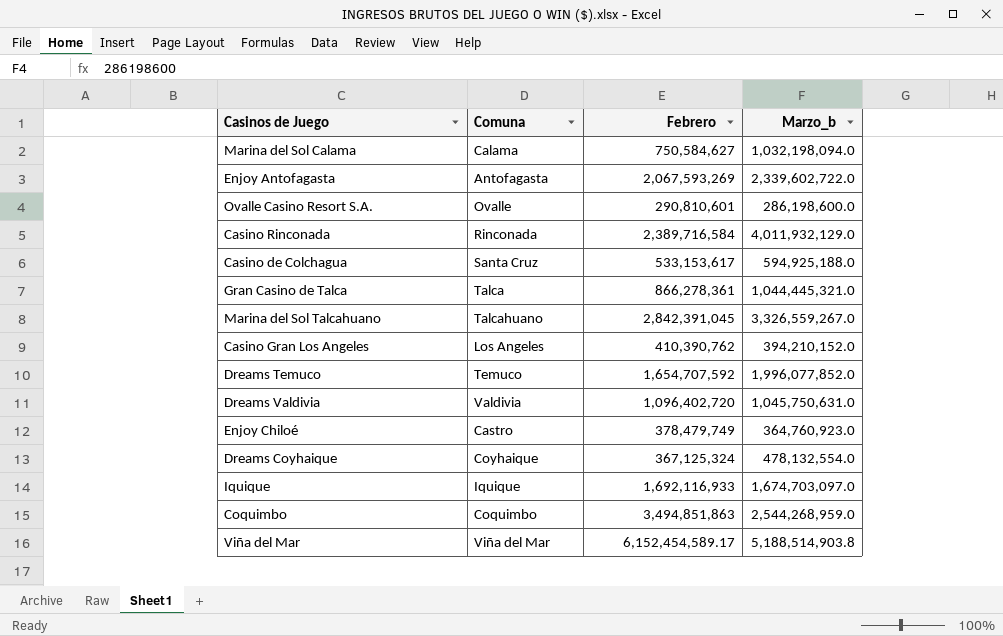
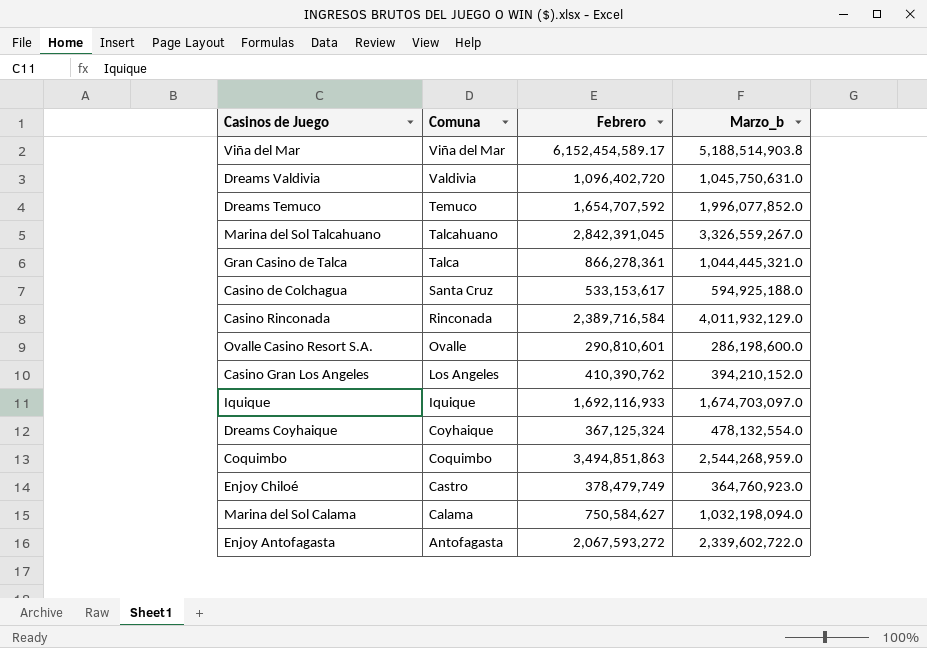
row order: none -> Comuna descending
Enjoy Antofagasta | Febrero: 2,067,593,269 -> 2,067,593,272

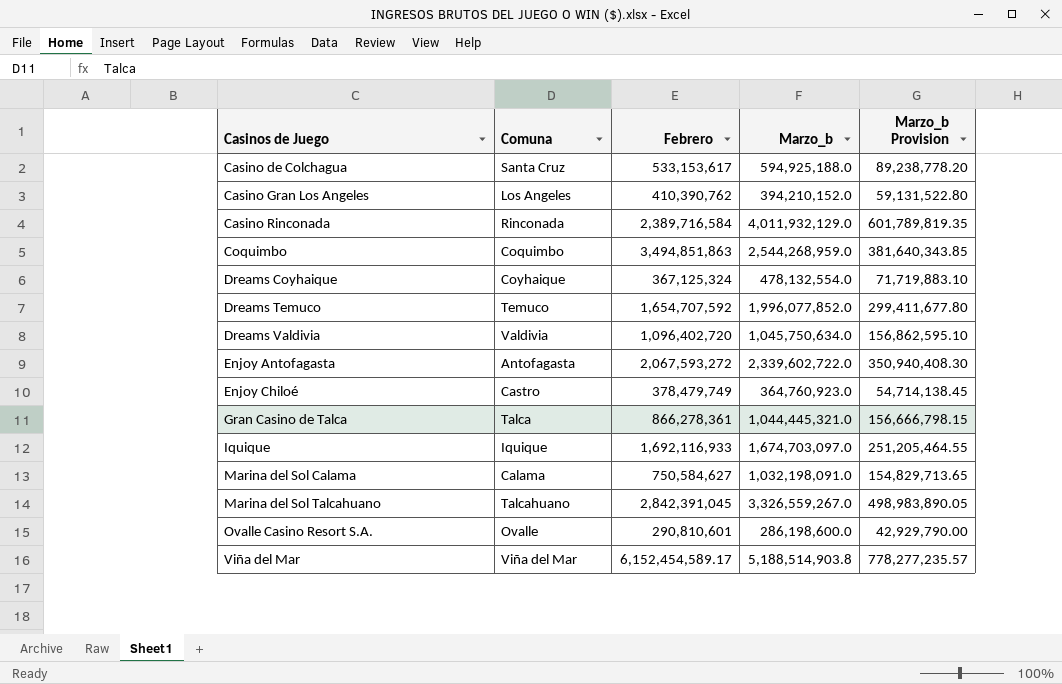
row order: Comuna descending -> Casinos de Juego ascending
column Marzo_b Provision | formula: none -> [Marzo_b] * 0.15
Dreams Valdivia | Marzo_b: 1,045,750,631.0 -> 1,045,750,634.0
Marina del Sol Calama | Marzo_b: 1,032,198,094.0 -> 1,032,198,091.0

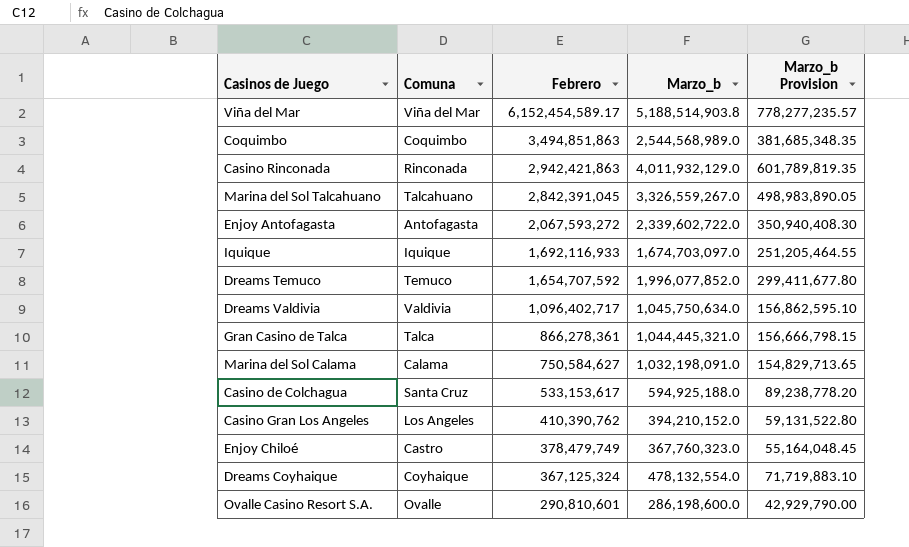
row order: Casinos de Juego ascending -> Febrero descending
Coquimbo | Marzo_b: 2,544,268,959.0 -> 2,544,568,989.0
Coquimbo | Marzo_b Provision: 381,640,343.85 -> 381,685,348.35
Casino Rinconada | Febrero: 2,389,716,584 -> 2,942,421,863
Dreams Valdivia | Febrero: 1,096,402,720 -> 1,096,402,717
Enjoy Chiloé | Marzo_b: 364,760,923.0 -> 367,760,323.0
Enjoy Chiloé | Marzo_b Provision: 54,714,138.45 -> 55,164,048.45

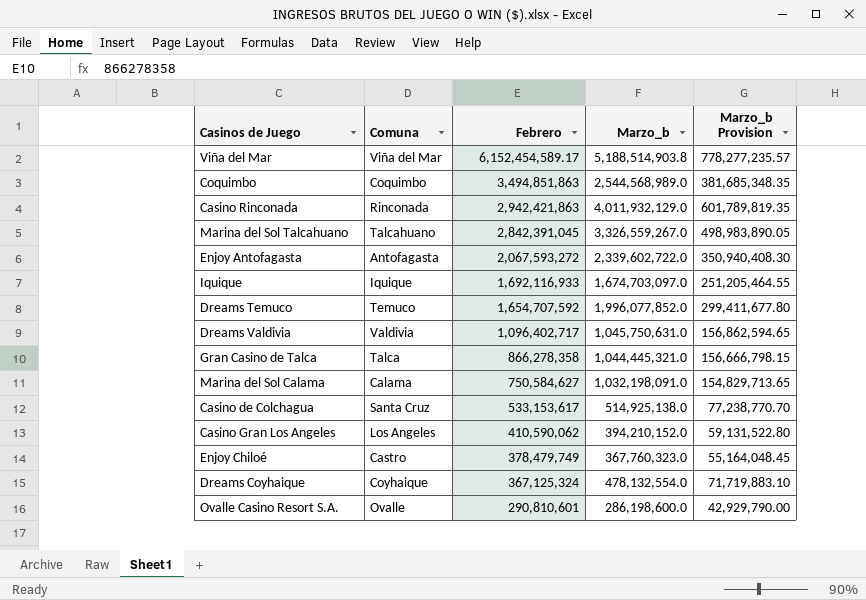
Dreams Valdivia | Marzo_b: 1,045,750,634.0 -> 1,045,750,631.0
Dreams Valdivia | Marzo_b Provision: 156,862,595.10 -> 156,862,594.65
Gran Casino de Talca | Febrero: 866,278,361 -> 866,278,358
Casino de Colchagua | Marzo_b: 594,925,188.0 -> 514,925,138.0
Casino de Colchagua | Marzo_b Provision: 89,238,778.20 -> 77,238,770.70
Casino Gran Los Angeles | Febrero: 410,390,762 -> 410,590,062

